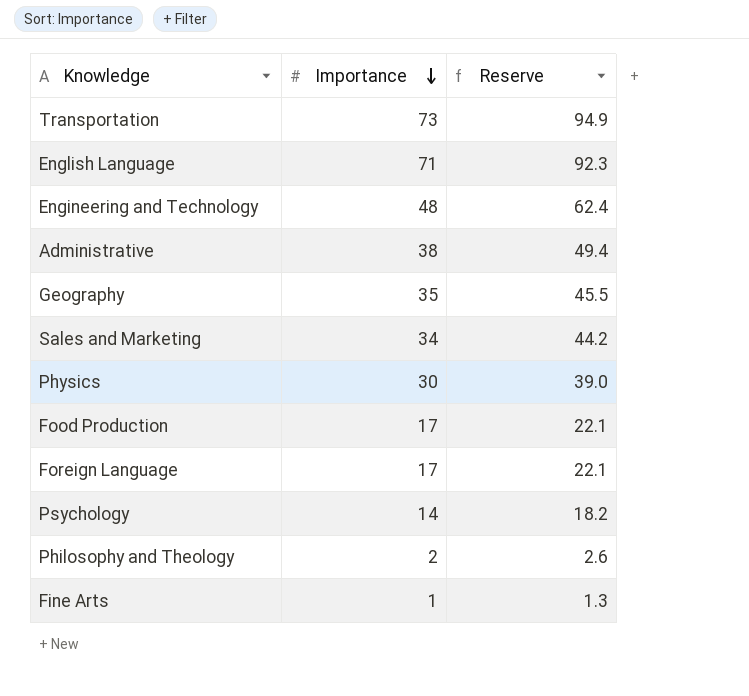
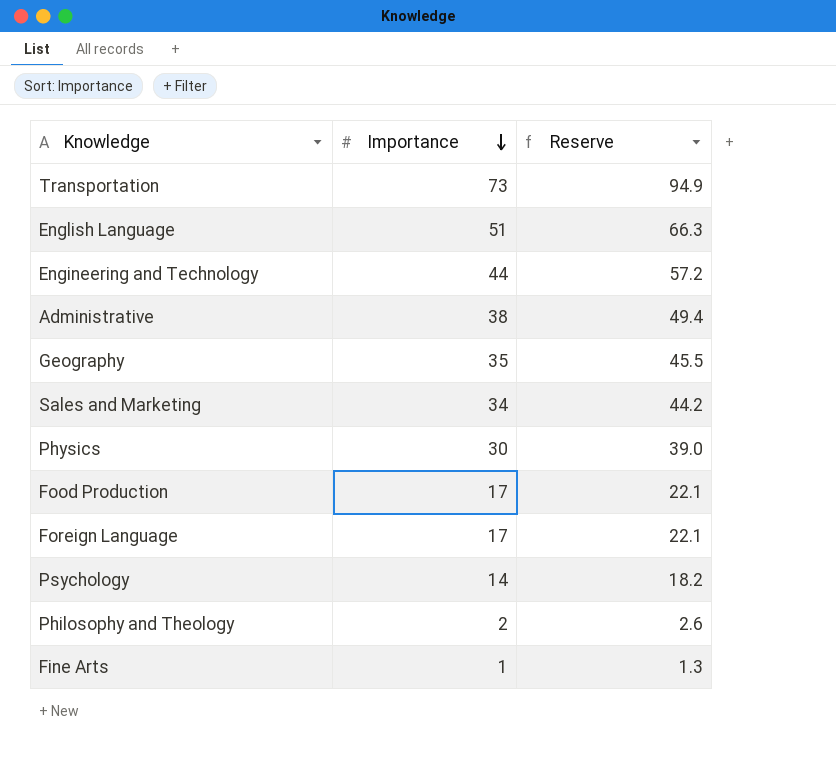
English Language | Importance: 71 -> 51
English Language | Reserve: 92.3 -> 66.3
Engineering and Technology | Importance: 48 -> 44
Engineering and Technology | Reserve: 62.4 -> 57.2

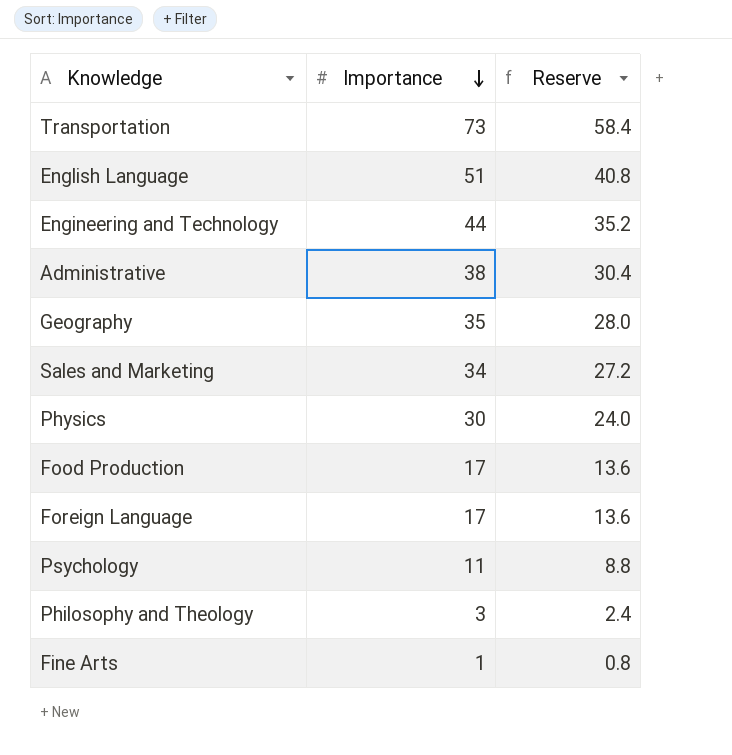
column Reserve | formula: [Importance] * 1.3 -> [Importance] * 0.8
Psychology | Importance: 14 -> 11
Philosophy and Theology | Importance: 2 -> 3

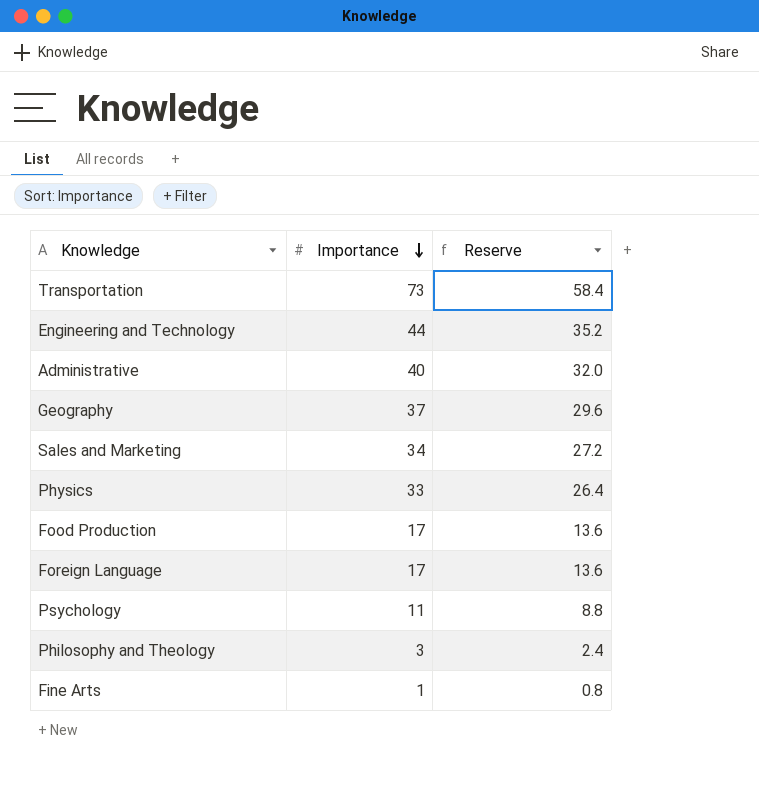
row English Language: 51 | 40.8 -> none
Administrative | Importance: 38 -> 40
Administrative | Reserve: 30.4 -> 32.0
Geography | Importance: 35 -> 37
Geography | Reserve: 28.0 -> 29.6
Physics | Importance: 30 -> 33
Physics | Reserve: 24.0 -> 26.4

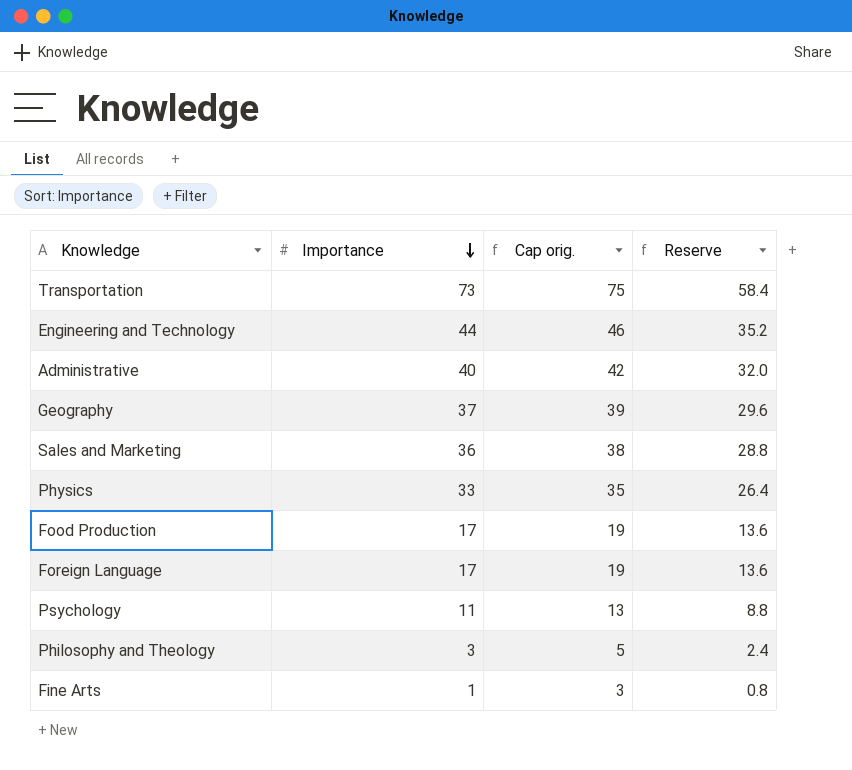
column Cap orig. | formula: none -> [Importance] + 2
Sales and Marketing | Importance: 34 -> 36
Sales and Marketing | Reserve: 27.2 -> 28.8

